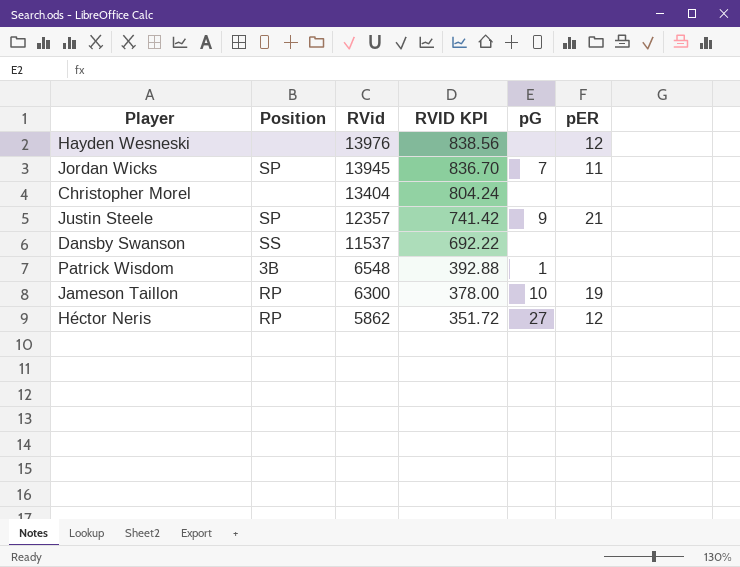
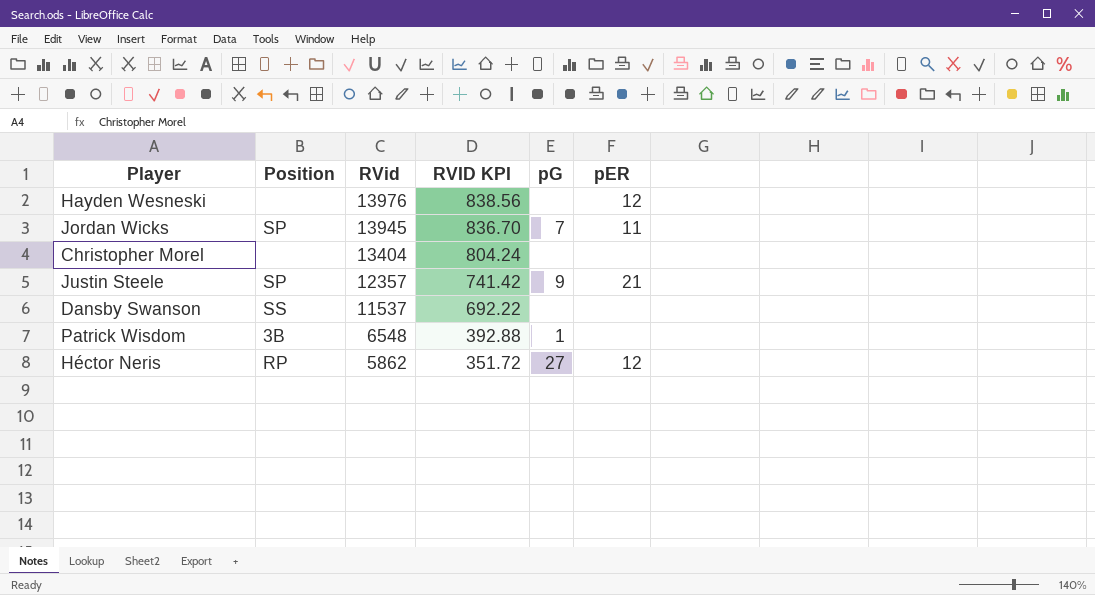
row Jameson Taillon: RP | 6300 | 378.00 | 10 | 19 -> none

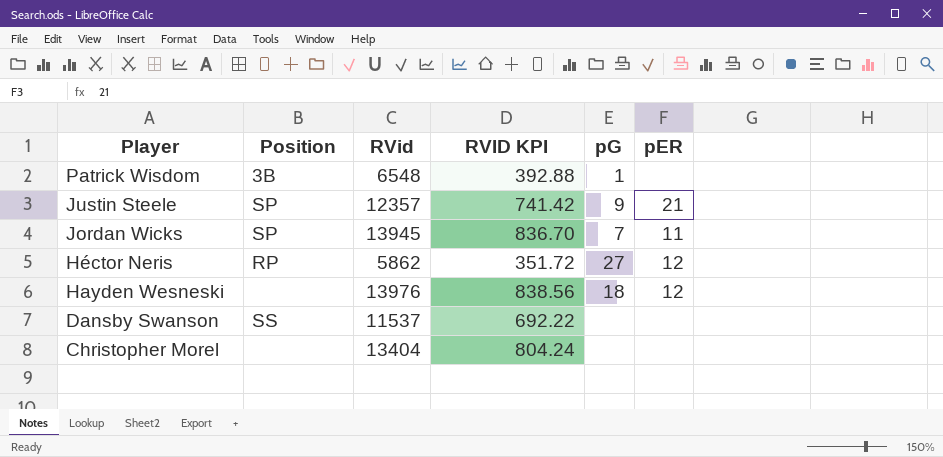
row order: RVid descending -> Player descending
Hayden Wesneski | pG: none -> 18

